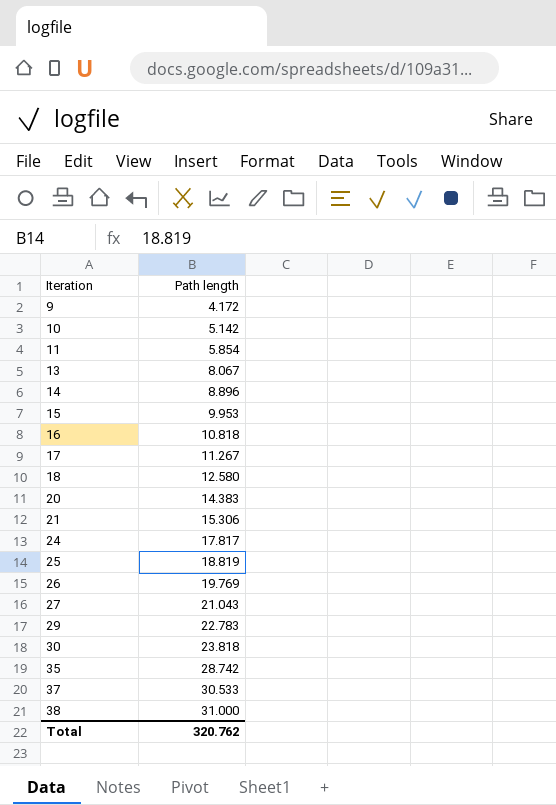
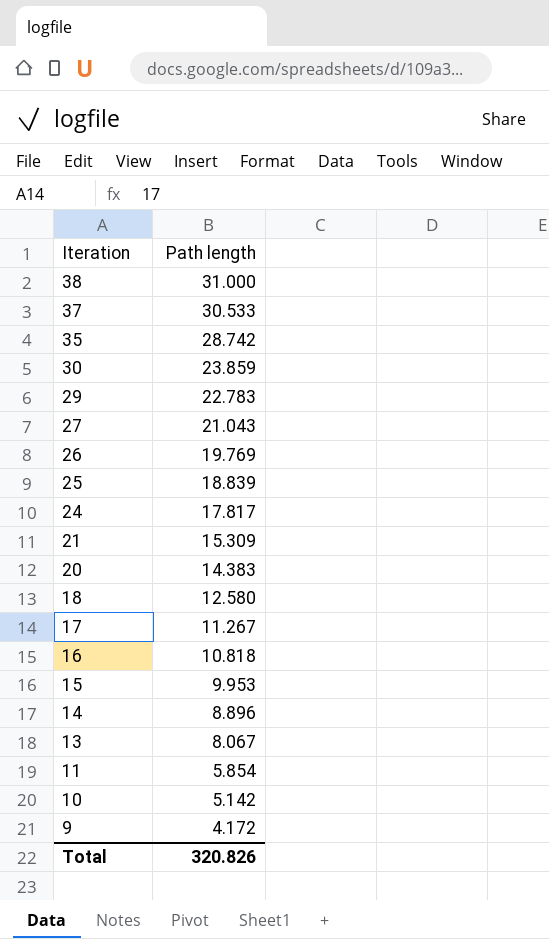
row order: Iteration ascending -> Iteration descending
30 | Path length: 23.818 -> 23.859
25 | Path length: 18.819 -> 18.839
21 | Path length: 15.306 -> 15.309
Total | Path length: 320.762 -> 320.826

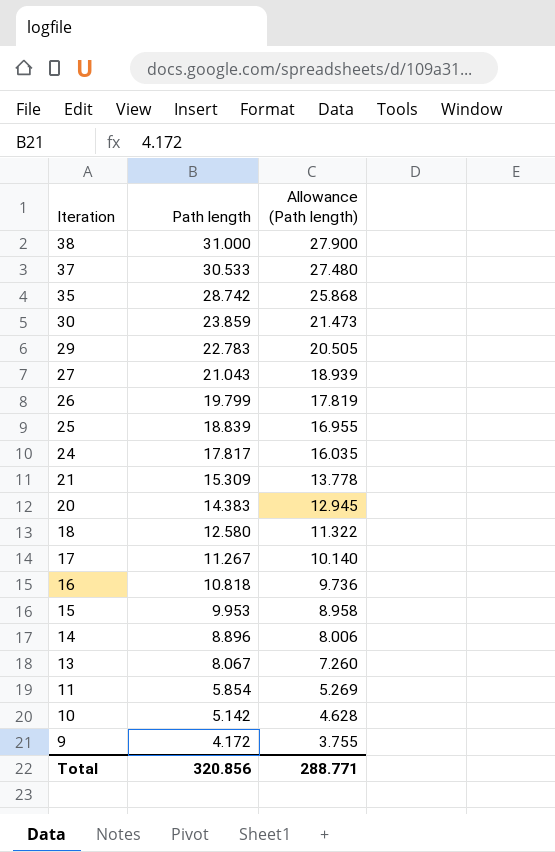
column Allowance (Path length) | formula: none -> [Path length] * 0.9
26 | Path length: 19.769 -> 19.799
Total | Path length: 320.826 -> 320.856

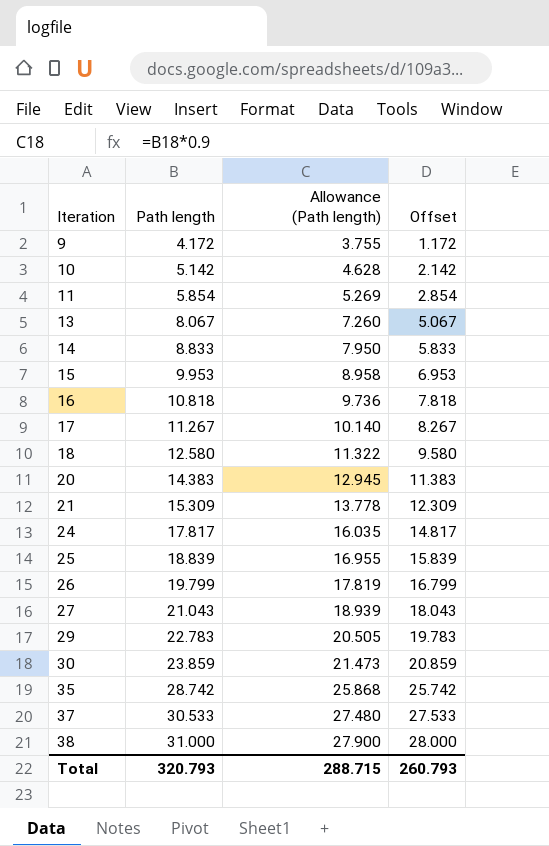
row order: Iteration descending -> Iteration ascending
column Offset | formula: none -> [Path length] - 3
14 | Path length: 8.896 -> 8.833
14 | Allowance (Path length): 8.006 -> 7.950
Total | Path length: 320.856 -> 320.793
Total | Allowance (Path length): 288.771 -> 288.715

